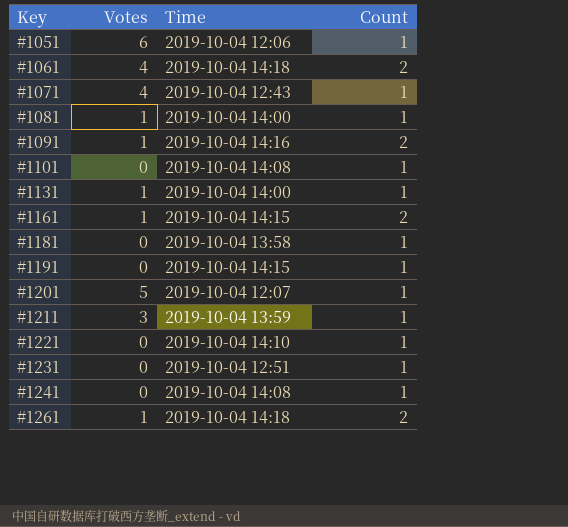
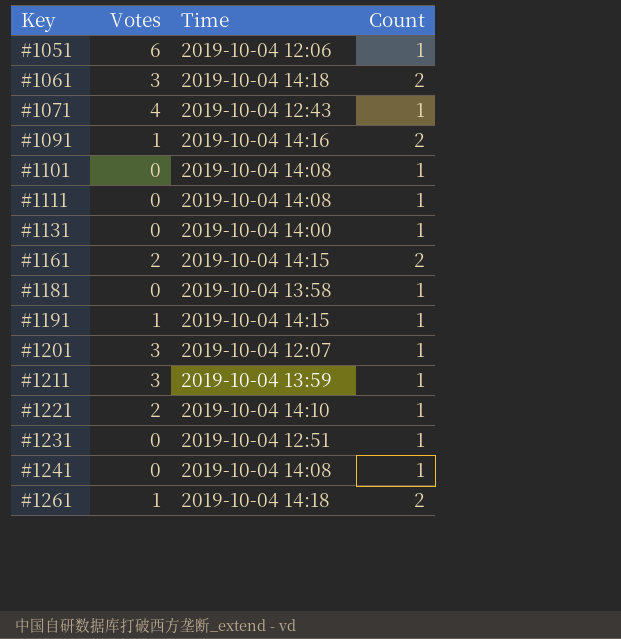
row #1081: 1 | 2019-10-04 14:00 | 1 -> none
#1061 | Votes: 4 -> 3
row #1111: none -> 0 | 2019-10-04 14:08 | 1
#1131 | Votes: 1 -> 0
#1161 | Votes: 1 -> 2
#1191 | Votes: 0 -> 1
#1201 | Votes: 5 -> 3
#1221 | Votes: 0 -> 2

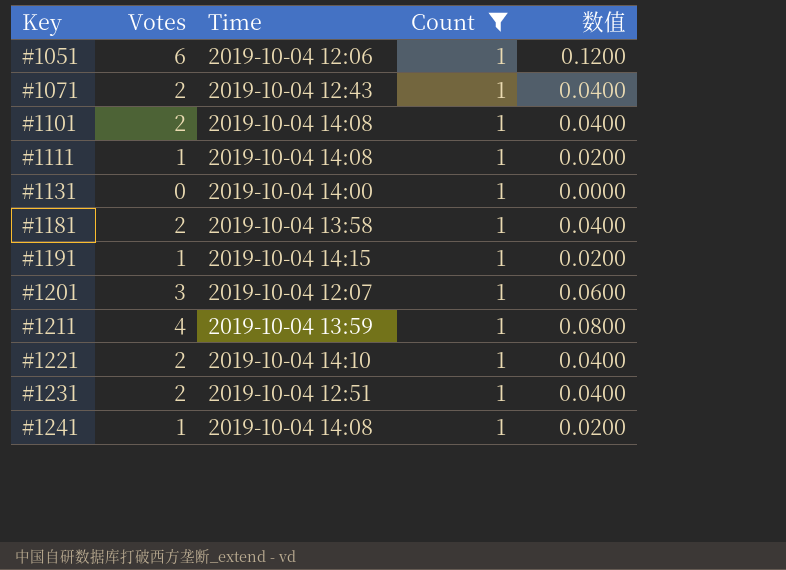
filter: none -> Count = 1
column 数值 | formula: none -> [Votes] * 0.02
#1071 | Votes: 4 -> 2
#1101 | Votes: 0 -> 2
#1111 | Votes: 0 -> 1
#1181 | Votes: 0 -> 2
#1211 | Votes: 3 -> 4
#1231 | Votes: 0 -> 2
#1241 | Votes: 0 -> 1

